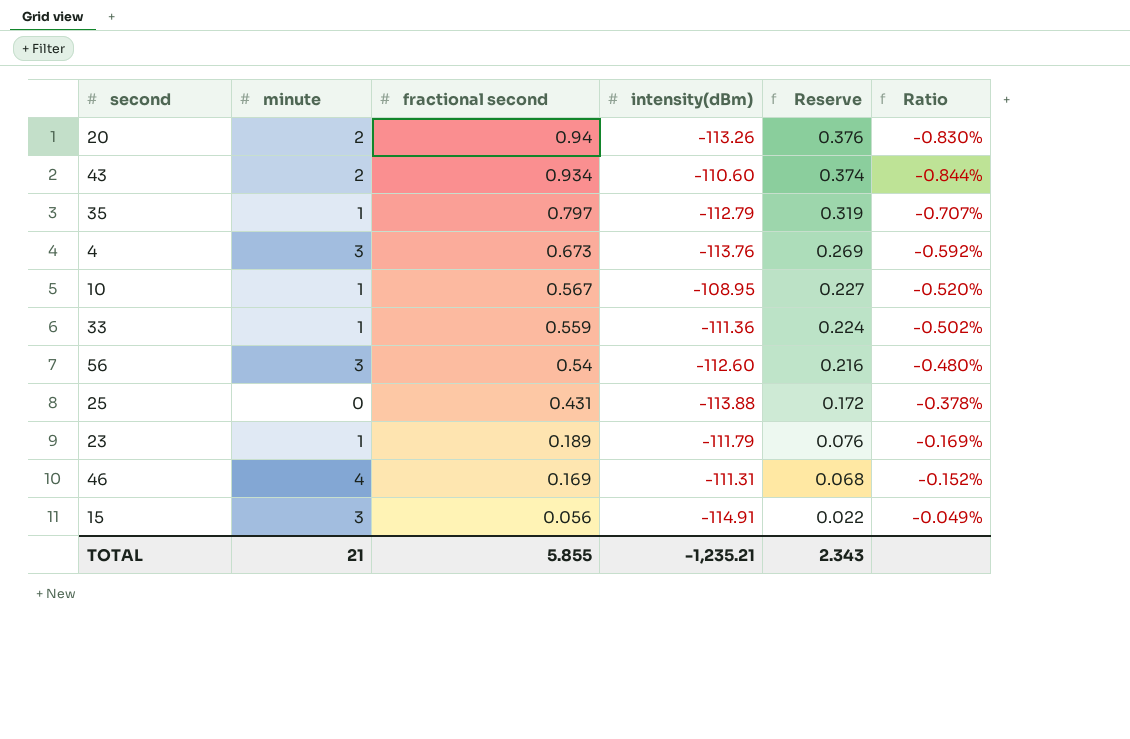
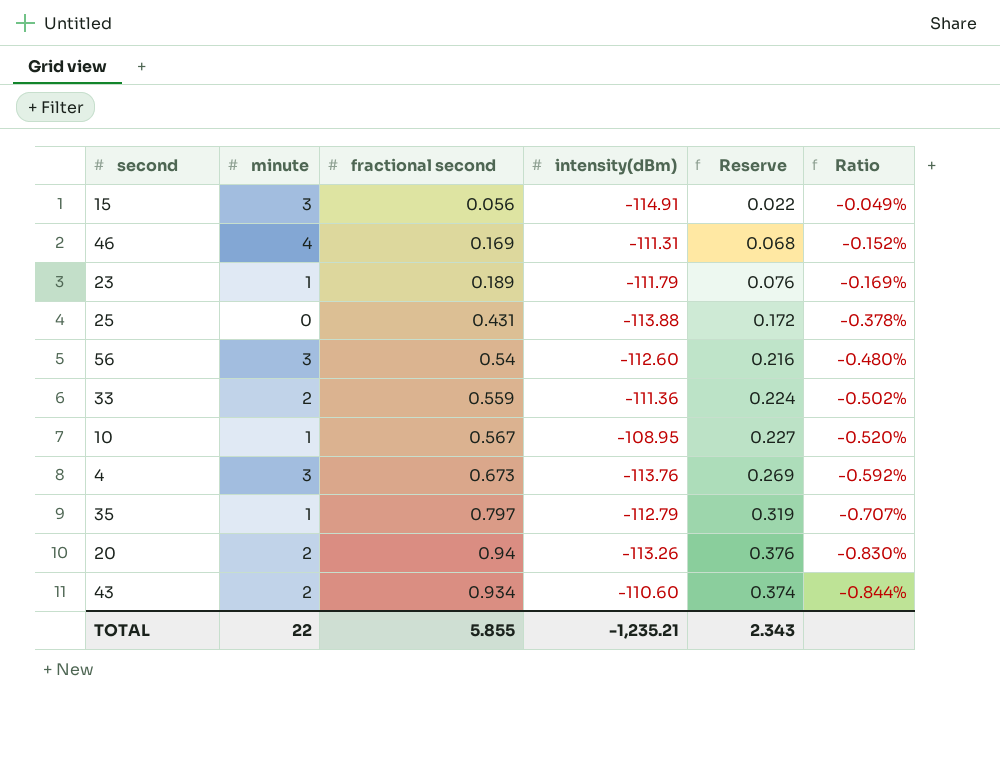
row order: fractional second descending -> Ratio descending
33 | minute: 1 -> 2
TOTAL | minute: 21 -> 22

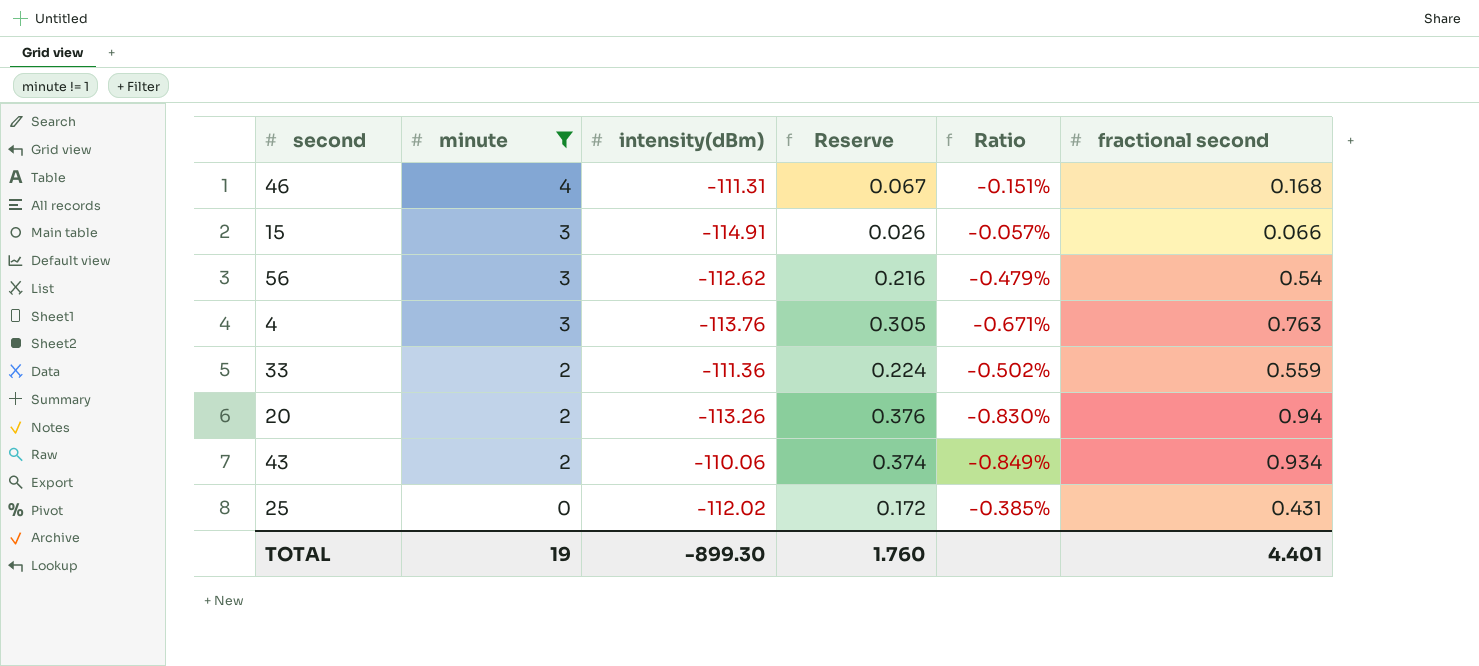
filter: none -> minute != 1
row order: Ratio descending -> minute descending
column fractional second | position: 3 -> 6
46 | Reserve: 0.068 -> 0.067
46 | Ratio: -0.152% -> -0.151%
46 | fractional second: 0.169 -> 0.168
15 | Reserve: 0.022 -> 0.026
15 | Ratio: -0.049% -> -0.057%
15 | fractional second: 0.056 -> 0.066
56 | intensity(dBm): -112.60 -> -112.62
56 | Ratio: -0.480% -> -0.479%
4 | Reserve: 0.269 -> 0.305
4 | Ratio: -0.592% -> -0.671%
4 | fractional second: 0.673 -> 0.763
43 | intensity(dBm): -110.60 -> -110.06
43 | Ratio: -0.844% -> -0.849%
25 | intensity(dBm): -113.88 -> -112.02
25 | Ratio: -0.378% -> -0.385%
TOTAL | minute: 22 -> 19
TOTAL | intensity(dBm): -1,235.21 -> -899.30
TOTAL | Reserve: 2.343 -> 1.760
TOTAL | fractional second: 5.855 -> 4.401

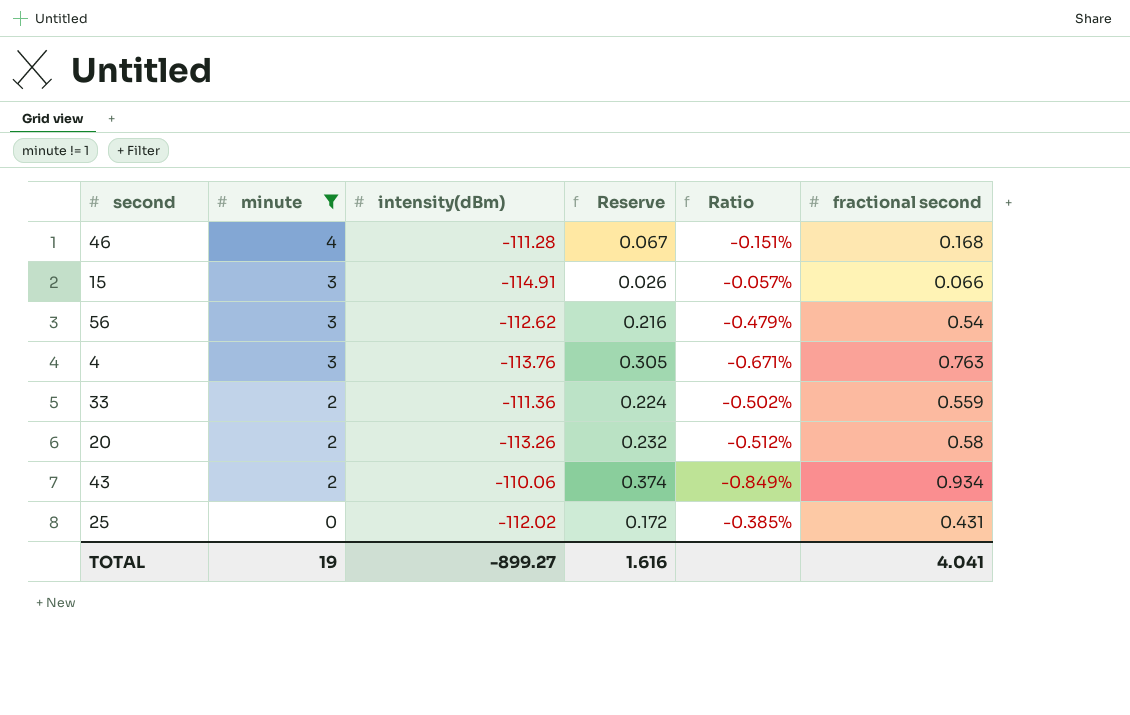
46 | intensity(dBm): -111.31 -> -111.28
20 | Reserve: 0.376 -> 0.232
20 | Ratio: -0.830% -> -0.512%
20 | fractional second: 0.94 -> 0.58
TOTAL | intensity(dBm): -899.30 -> -899.27
TOTAL | Reserve: 1.760 -> 1.616
TOTAL | fractional second: 4.401 -> 4.041

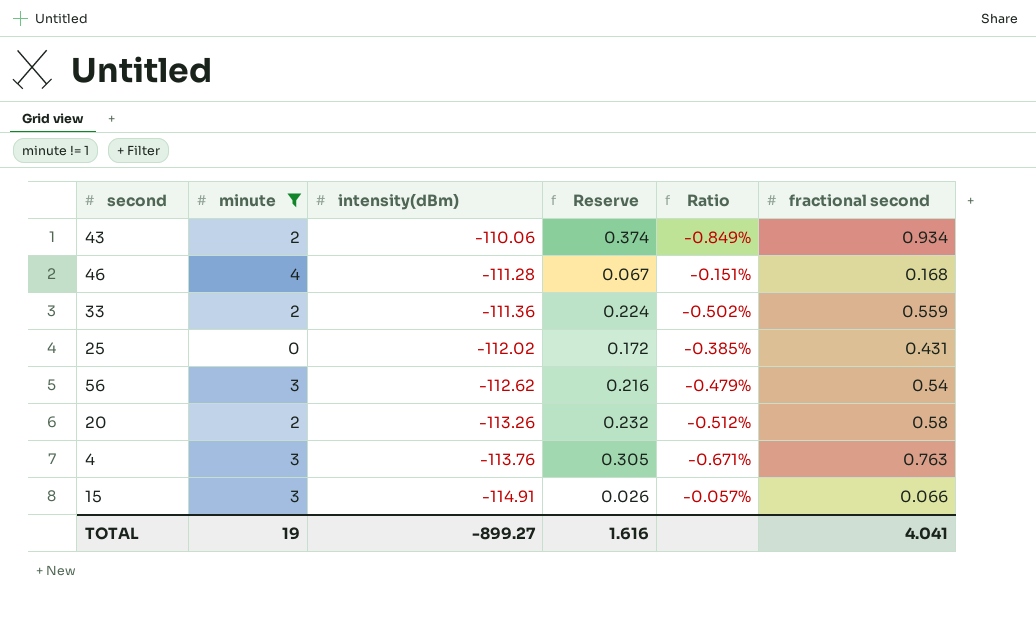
row order: minute descending -> intensity(dBm) descending

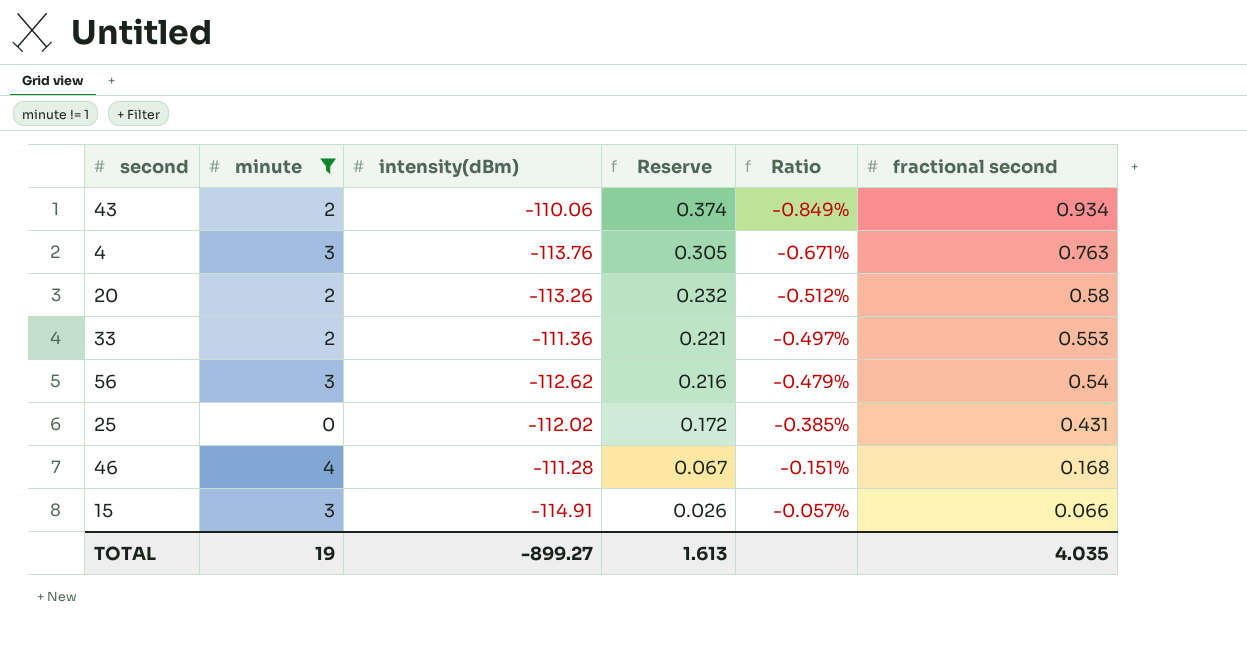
row order: intensity(dBm) descending -> Reserve descending
33 | Reserve: 0.224 -> 0.221
33 | Ratio: -0.502% -> -0.497%
33 | fractional second: 0.559 -> 0.553
TOTAL | Reserve: 1.616 -> 1.613
TOTAL | fractional second: 4.041 -> 4.035

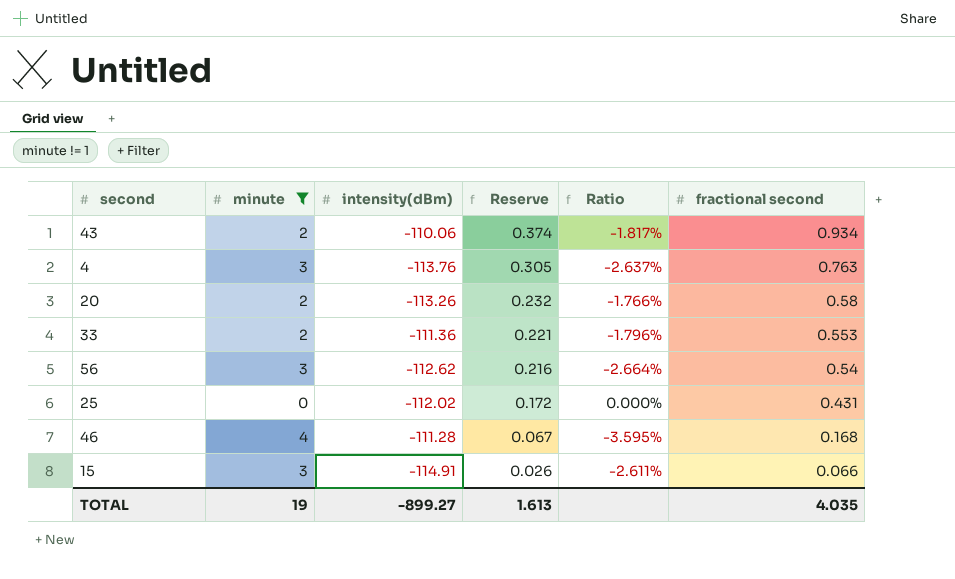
column Ratio | formula: [fractional second] / [intensity(dBm)] -> [minute] / [intensity(dBm)]

